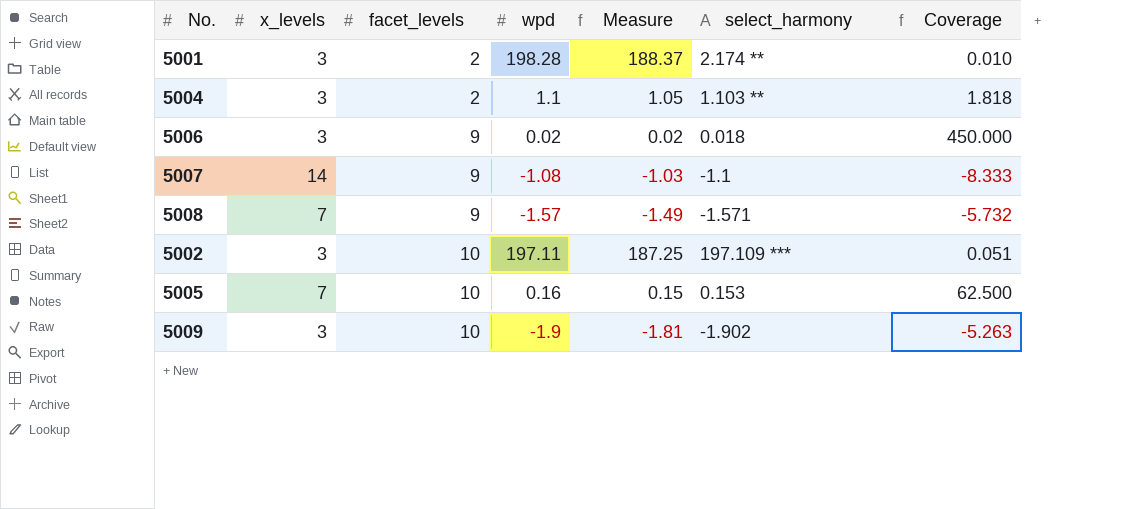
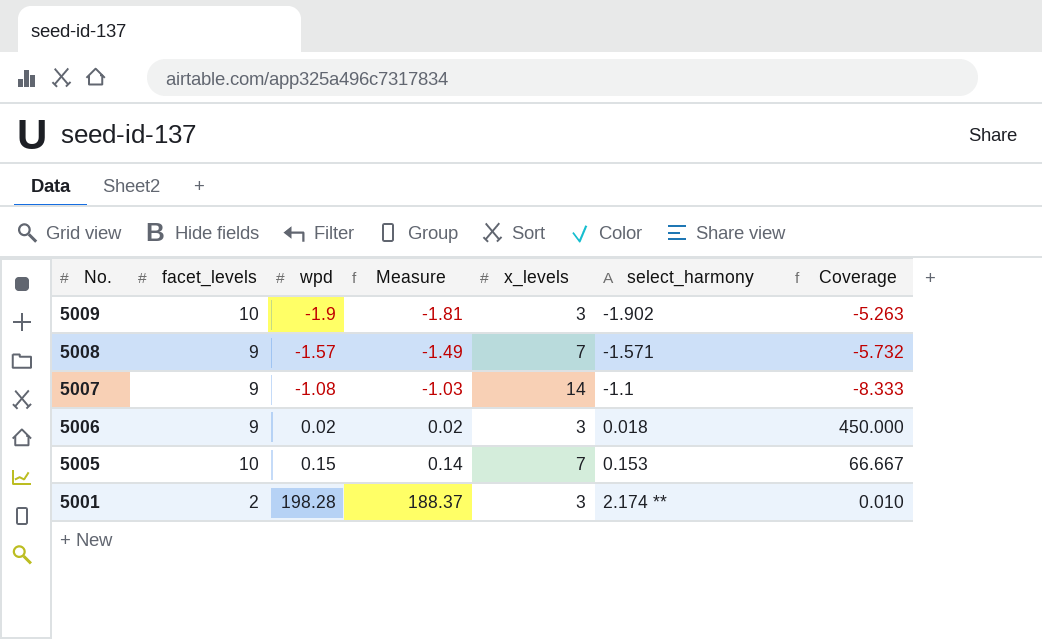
row order: facet_levels ascending -> No. descending
column x_levels | position: 2 -> 5
row 5004: 3 | 2 | 1.1 | 1.05 | 1.103 ** | 1.818 -> none
row 5002: 3 | 10 | 197.11 | 187.25 | 197.109 *** | 0.051 -> none
5005 | wpd: 0.16 -> 0.15
5005 | Measure: 0.15 -> 0.14
5005 | Coverage: 62.500 -> 66.667

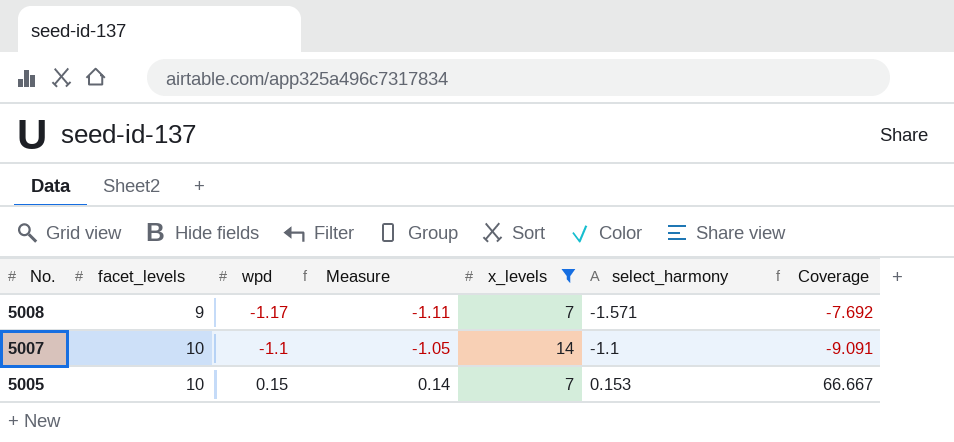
filter: none -> x_levels != 3
5008 | wpd: -1.57 -> -1.17
5008 | Measure: -1.49 -> -1.11
5008 | Coverage: -5.732 -> -7.692
5007 | facet_levels: 9 -> 10
5007 | wpd: -1.08 -> -1.1
5007 | Measure: -1.03 -> -1.05
5007 | Coverage: -8.333 -> -9.091

